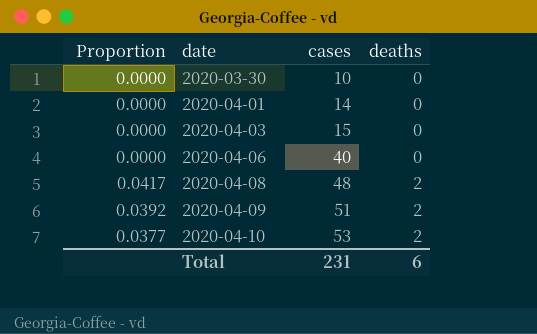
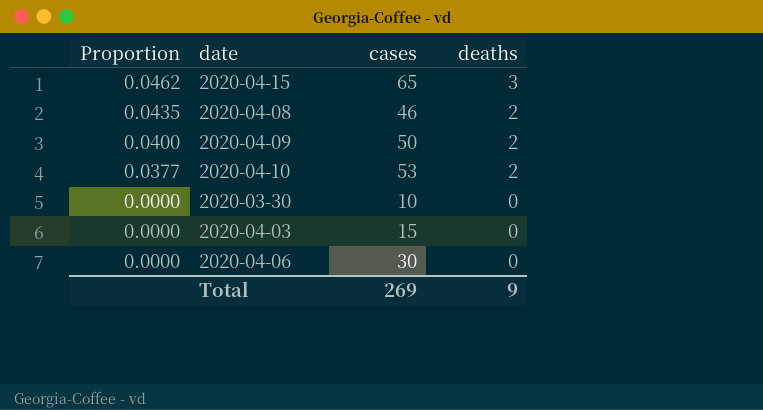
row order: date ascending -> Proportion descending
row 2020-04-01: 0.0000 | 14 | 0 -> none
row 2020-04-15: none -> 0.0462 | 65 | 3
2020-04-08 | Proportion: 0.0417 -> 0.0435
2020-04-08 | cases: 48 -> 46
2020-04-09 | Proportion: 0.0392 -> 0.0400
2020-04-09 | cases: 51 -> 50
2020-04-06 | cases: 40 -> 30
Total | cases: 231 -> 269
Total | deaths: 6 -> 9

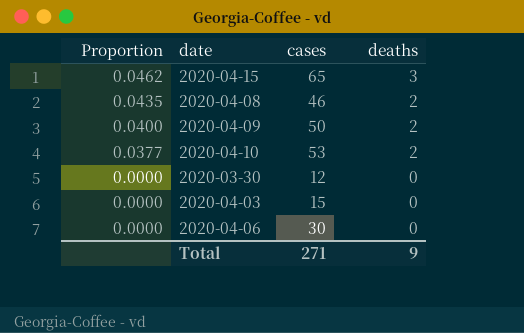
2020-03-30 | cases: 10 -> 12
Total | cases: 269 -> 271

